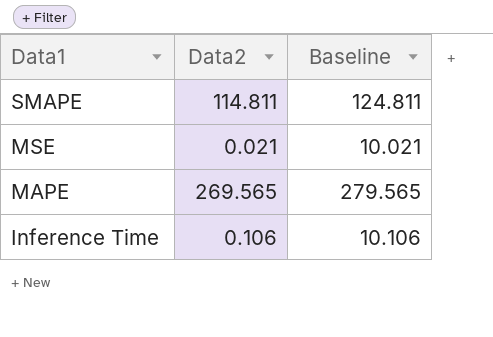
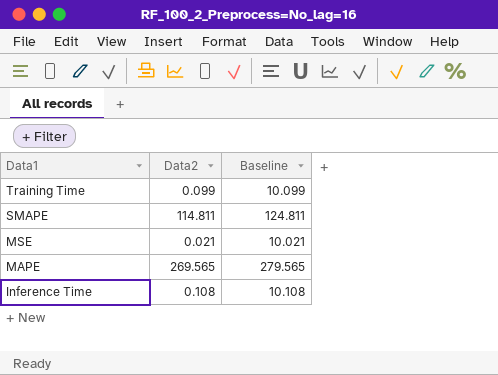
row Training Time: none -> 0.099 | 10.099
Inference Time | Data2: 0.106 -> 0.108
Inference Time | Baseline: 10.106 -> 10.108

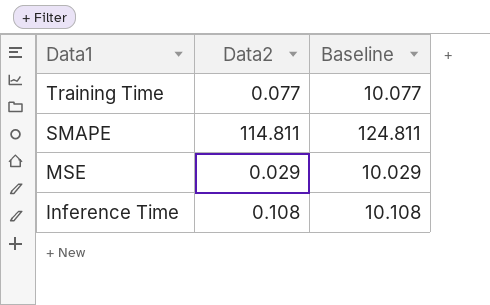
row MAPE: 269.565 | 279.565 -> none
Training Time | Data2: 0.099 -> 0.077
Training Time | Baseline: 10.099 -> 10.077
MSE | Data2: 0.021 -> 0.029
MSE | Baseline: 10.021 -> 10.029

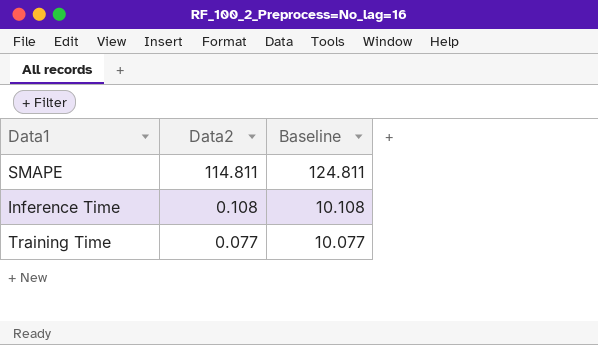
row order: Data1 descending -> Data2 descending
row MSE: 0.029 | 10.029 -> none

